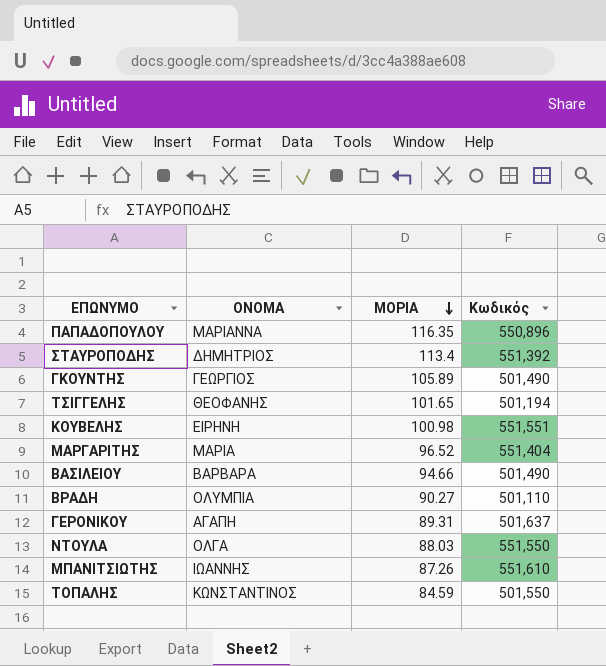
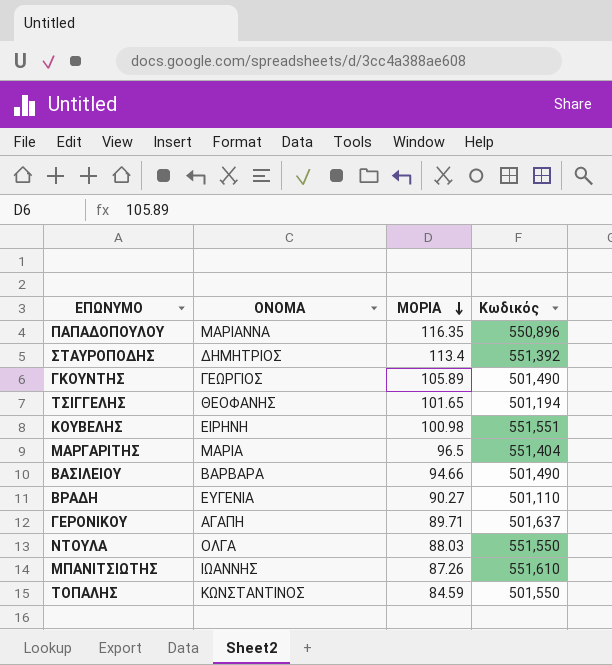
ΜΑΡΓΑΡΙΤΗΣ | ΜΟΡΙΑ: 96.52 -> 96.5
ΒΡΑΔΗ | ΟΝΟΜΑ: ΟΛΥΜΠΙΑ -> ΕΥΓΕΝΙΑ
ΓΕΡΟΝΙΚΟΥ | ΜΟΡΙΑ: 89.31 -> 89.71

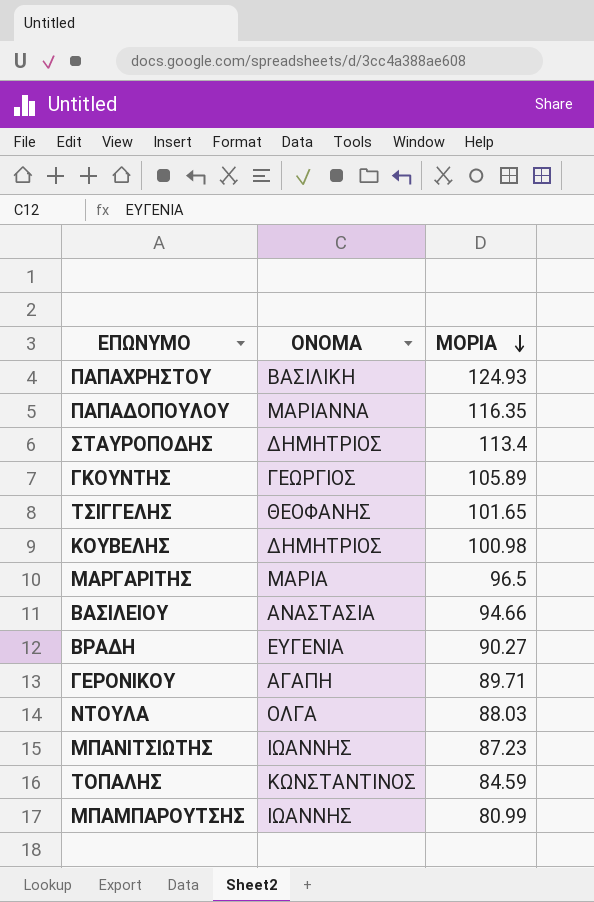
column Κωδικός | position: 4 -> none
row ΠΑΠΑΧΡΗΣΤΟΥ: none -> ΒΑΣΙΛΙΚΗ | 124.93
ΚΟΥΒΕΛΗΣ | ΟΝΟΜΑ: ΕΙΡΗΝΗ -> ΔΗΜΗΤΡΙΟΣ
ΒΑΣΙΛΕΙΟΥ | ΟΝΟΜΑ: ΒΑΡΒΑΡΑ -> ΑΝΑΣΤΑΣΙΑ
ΜΠΑΝΙΤΣΙΩΤΗΣ | ΜΟΡΙΑ: 87.26 -> 87.23
row ΜΠΑΜΠΑΡΟΥΤΣΗΣ: none -> ΙΩΑΝΝΗΣ | 80.99

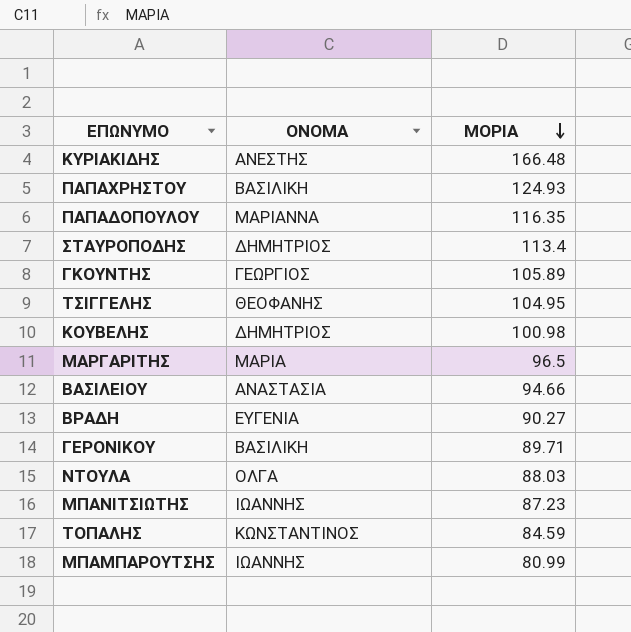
row ΚΥΡΙΑΚΙΔΗΣ: none -> ΑΝΕΣΤΗΣ | 166.48
ΤΣΙΓΓΕΛΗΣ | ΜΟΡΙΑ: 101.65 -> 104.95
ΓΕΡΟΝΙΚΟΥ | ΟΝΟΜΑ: ΑΓΑΠΗ -> ΒΑΣΙΛΙΚΗ

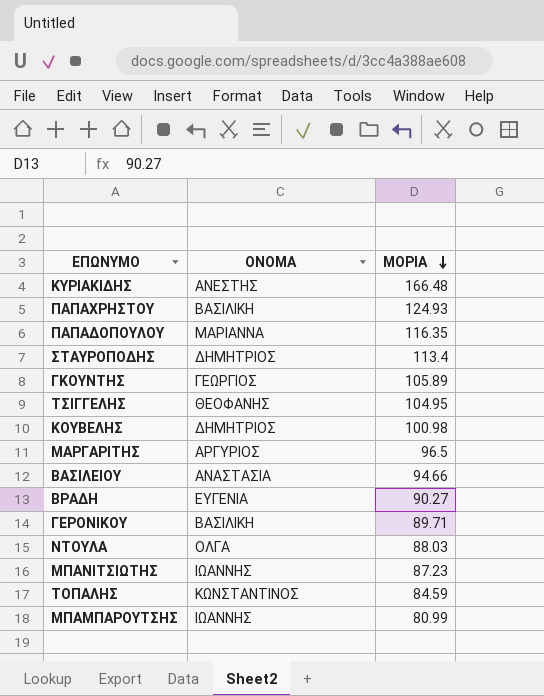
ΜΑΡΓΑΡΙΤΗΣ | ΟΝΟΜΑ: ΜΑΡΙΑ -> ΑΡΓΥΡΙΟΣ

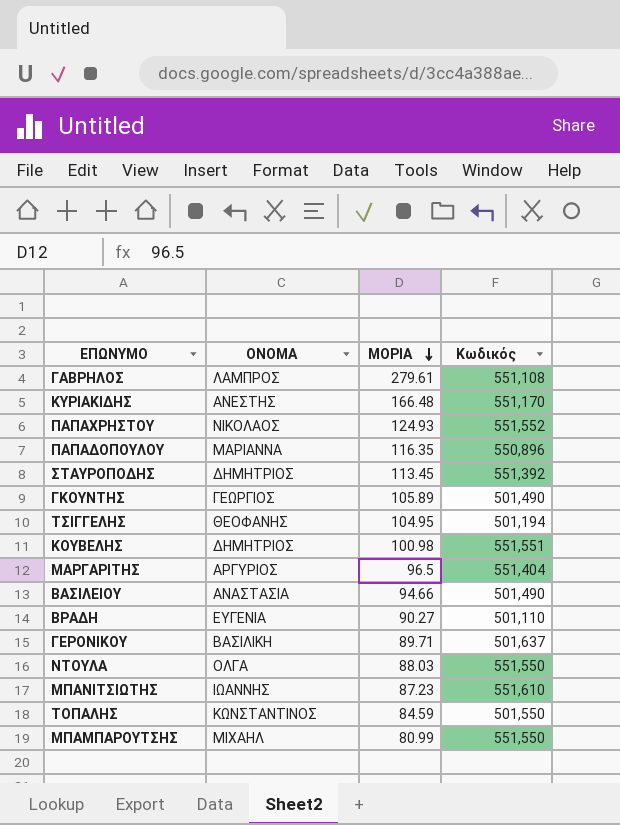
column Κωδικός | position: none -> 4
row ΓΑΒΡΗΛΟΣ: none -> ΛΑΜΠΡΟΣ | 279.61 | 551,108
ΠΑΠΑΧΡΗΣΤΟΥ | ΟΝΟΜΑ: ΒΑΣΙΛΙΚΗ -> ΝΙΚΟΛΑΟΣ
ΣΤΑΥΡΟΠΟΔΗΣ | ΜΟΡΙΑ: 113.4 -> 113.45
ΜΠΑΜΠΑΡΟΥΤΣΗΣ | ΟΝΟΜΑ: ΙΩΑΝΝΗΣ -> ΜΙΧΑΗΛ

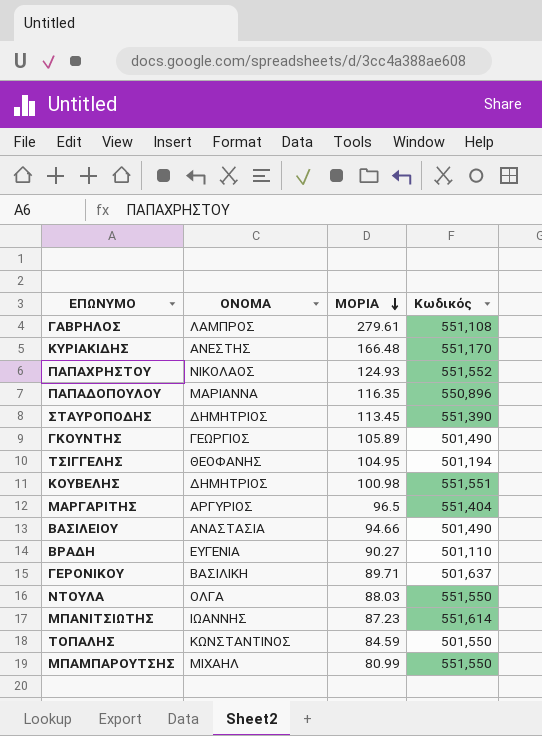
ΣΤΑΥΡΟΠΟΔΗΣ | Κωδικός: 551,392 -> 551,390
ΜΠΑΝΙΤΣΙΩΤΗΣ | Κωδικός: 551,610 -> 551,614

